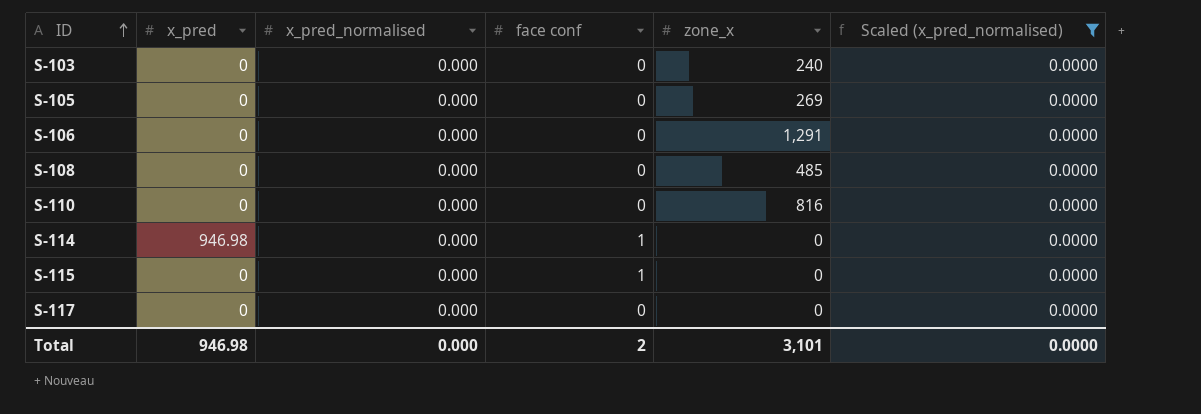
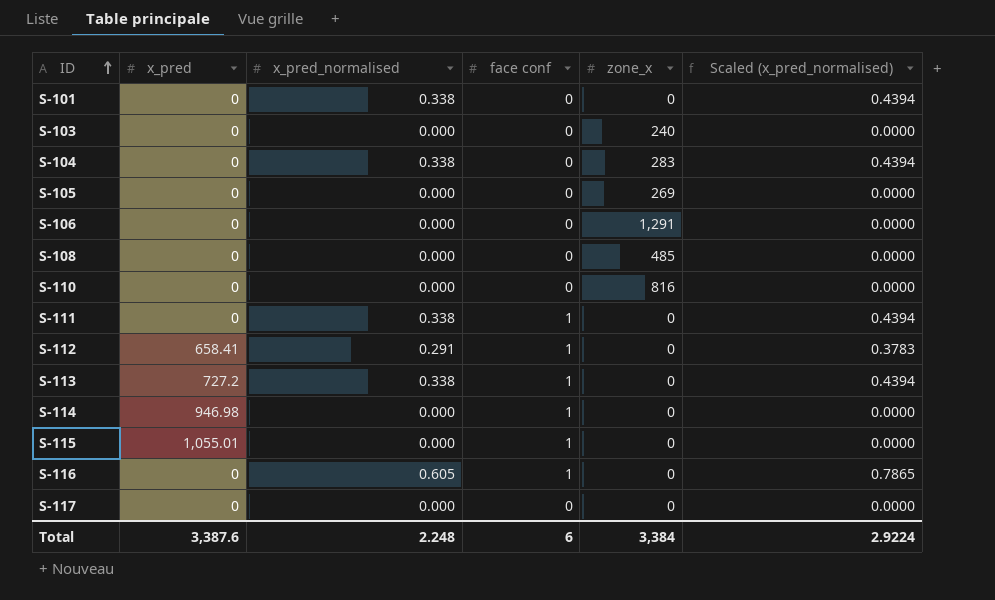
filter: Scaled (x_pred_normalised) = 0.0000 -> none
S-115 | x_pred: 0 -> 1,055.01
Total | x_pred: 946.98 -> 3,387.6
Total | x_pred_normalised: 0.000 -> 2.248
Total | face conf: 2 -> 6
Total | zone_x: 3,101 -> 3,384
Total | Scaled (x_pred_normalised): 0.0000 -> 2.9224

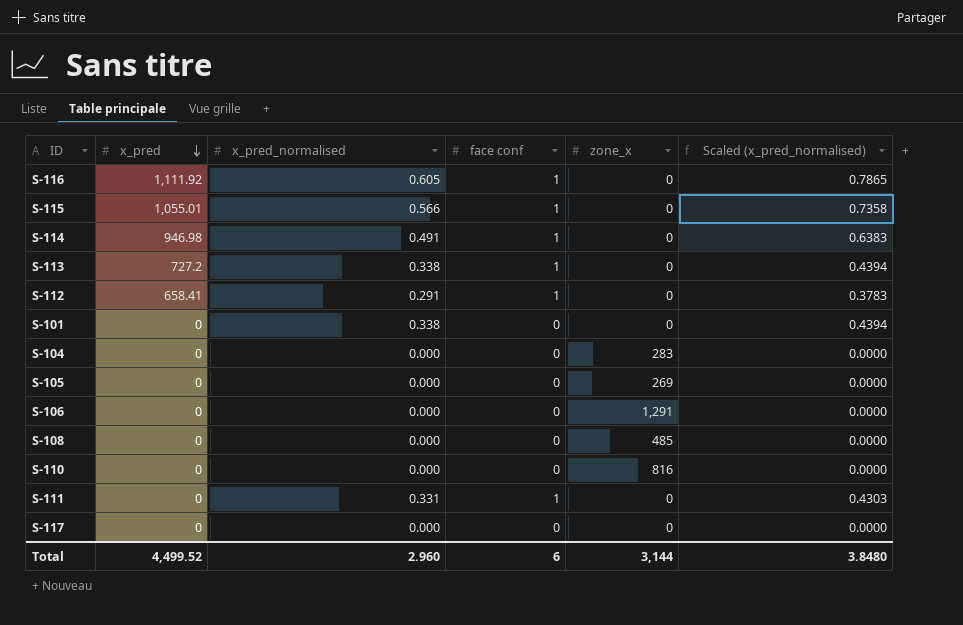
row order: ID ascending -> x_pred descending
row S-103: 0 | 0.000 | 0 | 240 | 0.0000 -> none
S-116 | x_pred: 0 -> 1,111.92
S-115 | x_pred_normalised: 0.000 -> 0.566
S-115 | Scaled (x_pred_normalised): 0.0000 -> 0.7358
S-114 | x_pred_normalised: 0.000 -> 0.491
S-114 | Scaled (x_pred_normalised): 0.0000 -> 0.6383
S-104 | x_pred_normalised: 0.338 -> 0.000
S-104 | Scaled (x_pred_normalised): 0.4394 -> 0.0000
S-111 | x_pred_normalised: 0.338 -> 0.331
S-111 | Scaled (x_pred_normalised): 0.4394 -> 0.4303
Total | x_pred: 3,387.6 -> 4,499.52
Total | x_pred_normalised: 2.248 -> 2.960
Total | zone_x: 3,384 -> 3,144
Total | Scaled (x_pred_normalised): 2.9224 -> 3.8480

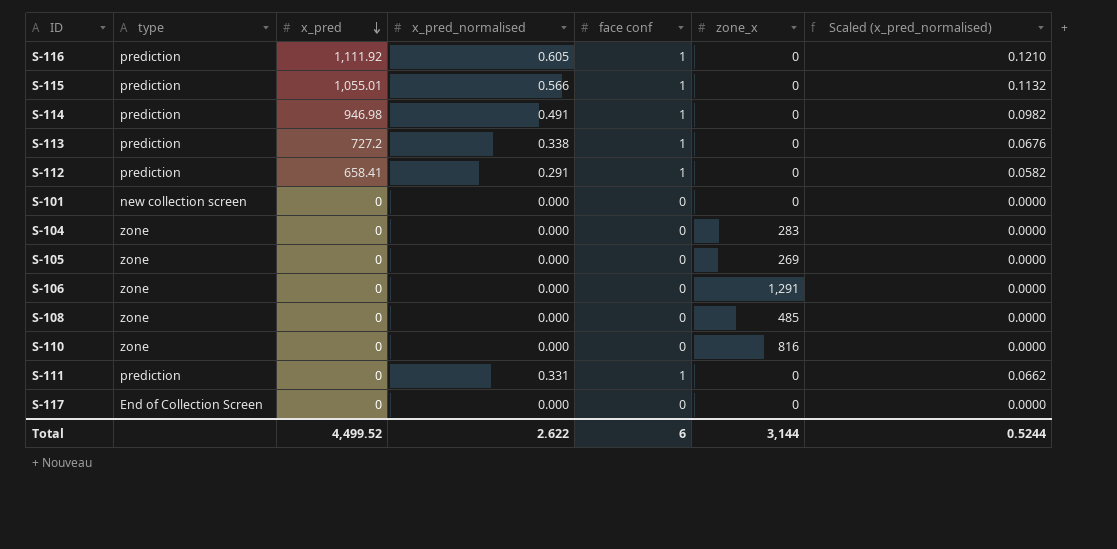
column type | position: none -> 2
column Scaled (x_pred_normalised) | formula: [x_pred_normalised] * 1.3 -> [x_pred_normalised] * 0.2
S-101 | x_pred_normalised: 0.338 -> 0.000
Total | x_pred_normalised: 2.960 -> 2.622
Total | Scaled (x_pred_normalised): 3.8480 -> 0.5244

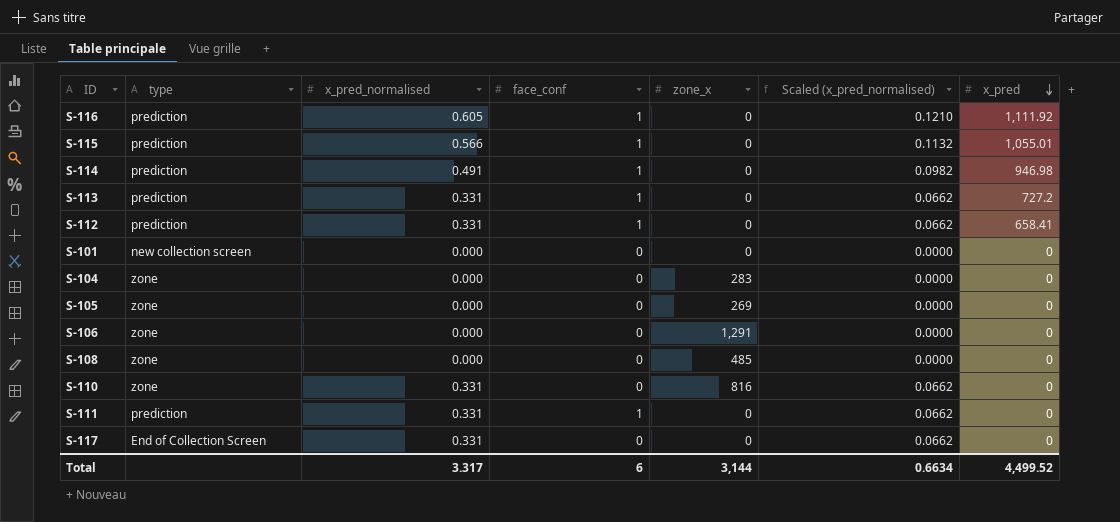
column name: face conf -> face_conf
column x_pred | position: 3 -> 7
S-113 | x_pred_normalised: 0.338 -> 0.331
S-113 | Scaled (x_pred_normalised): 0.0676 -> 0.0662
S-112 | x_pred_normalised: 0.291 -> 0.331
S-112 | Scaled (x_pred_normalised): 0.0582 -> 0.0662
S-110 | x_pred_normalised: 0.000 -> 0.331
S-110 | Scaled (x_pred_normalised): 0.0000 -> 0.0662
S-117 | x_pred_normalised: 0.000 -> 0.331
S-117 | Scaled (x_pred_normalised): 0.0000 -> 0.0662
Total | x_pred_normalised: 2.622 -> 3.317
Total | Scaled (x_pred_normalised): 0.5244 -> 0.6634

